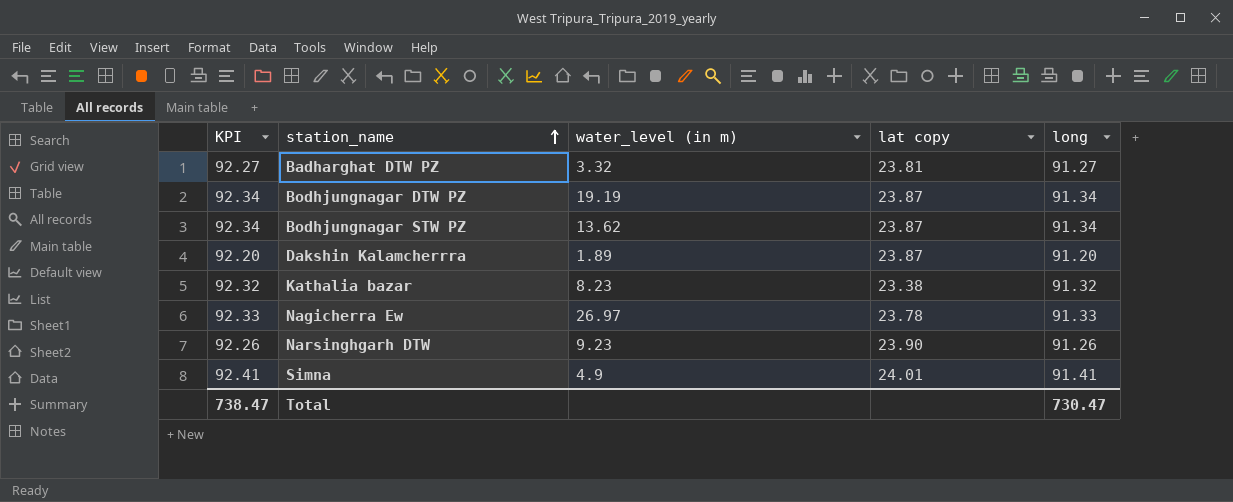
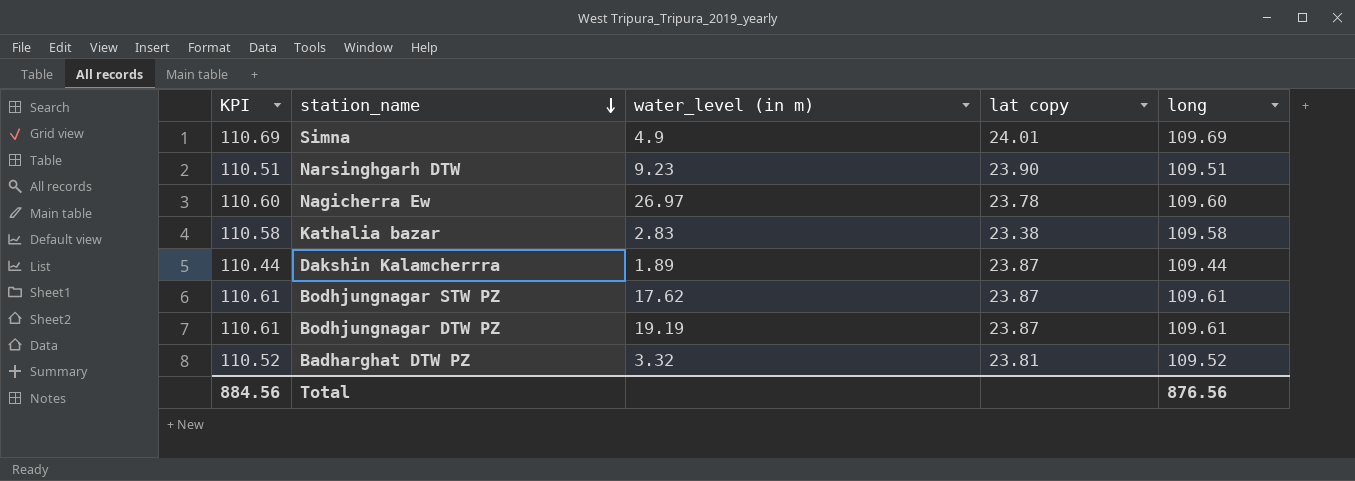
row order: station_name ascending -> station_name descending
Simna | KPI: 92.41 -> 110.69
Simna | long: 91.41 -> 109.69
Narsinghgarh DTW | KPI: 92.26 -> 110.51
Narsinghgarh DTW | long: 91.26 -> 109.51
Nagicherra Ew | KPI: 92.33 -> 110.60
Nagicherra Ew | long: 91.33 -> 109.60
Kathalia bazar | KPI: 92.32 -> 110.58
Kathalia bazar | water_level (in m): 8.23 -> 2.83
Kathalia bazar | long: 91.32 -> 109.58
Dakshin Kalamcherrra | KPI: 92.20 -> 110.44
Dakshin Kalamcherrra | long: 91.20 -> 109.44
Bodhjungnagar STW PZ | KPI: 92.34 -> 110.61
Bodhjungnagar STW PZ | water_level (in m): 13.62 -> 17.62
Bodhjungnagar STW PZ | long: 91.34 -> 109.61
Bodhjungnagar DTW PZ | KPI: 92.34 -> 110.61
Bodhjungnagar DTW PZ | long: 91.34 -> 109.61
Badharghat DTW PZ | KPI: 92.27 -> 110.52
Badharghat DTW PZ | long: 91.27 -> 109.52
Total | KPI: 738.47 -> 884.56
Total | long: 730.47 -> 876.56

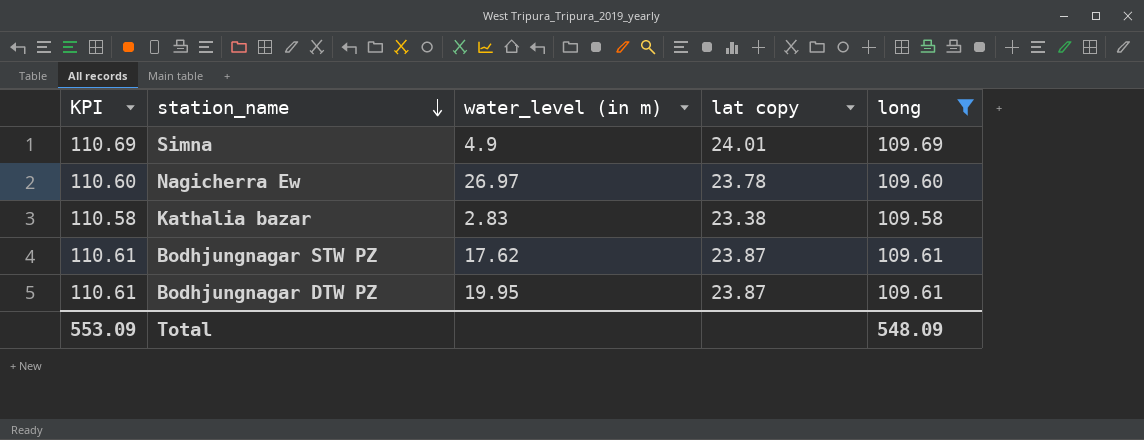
filter: none -> long >= 109.58
Bodhjungnagar DTW PZ | water_level (in m): 19.19 -> 19.95
Total | KPI: 884.56 -> 553.09
Total | long: 876.56 -> 548.09

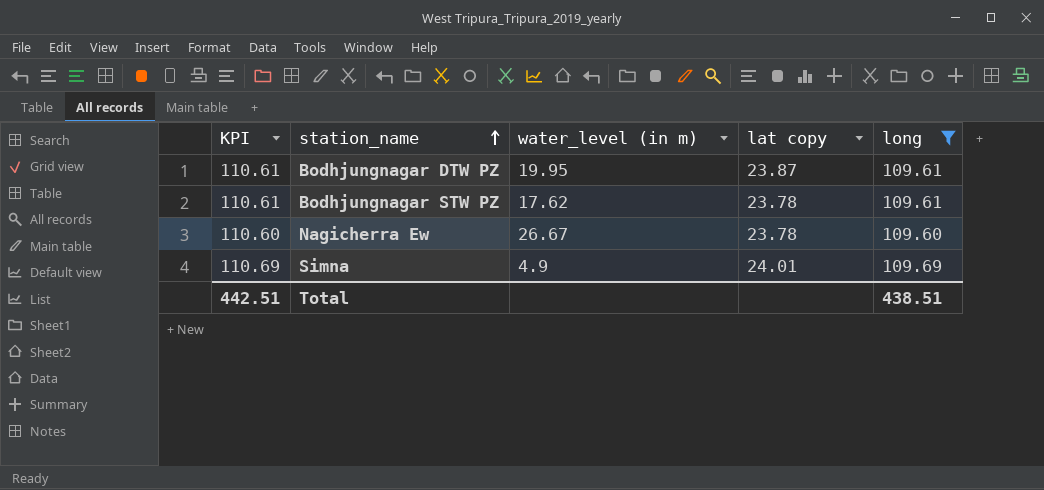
row order: station_name descending -> station_name ascending
row Kathalia bazar: 110.58 | 2.83 | 23.38 | 109.58 -> none
Bodhjungnagar STW PZ | lat copy: 23.87 -> 23.78
Nagicherra Ew | water_level (in m): 26.97 -> 26.67
Total | KPI: 553.09 -> 442.51
Total | long: 548.09 -> 438.51

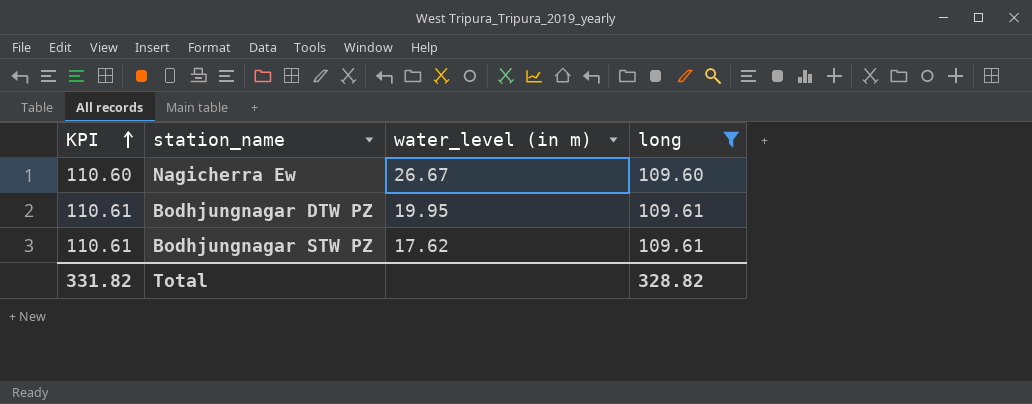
row order: station_name ascending -> KPI ascending
column lat copy | position: 4 -> none
row Simna: 110.69 | 4.9 | 24.01 | 109.69 -> none
Total | KPI: 442.51 -> 331.82
Total | long: 438.51 -> 328.82

